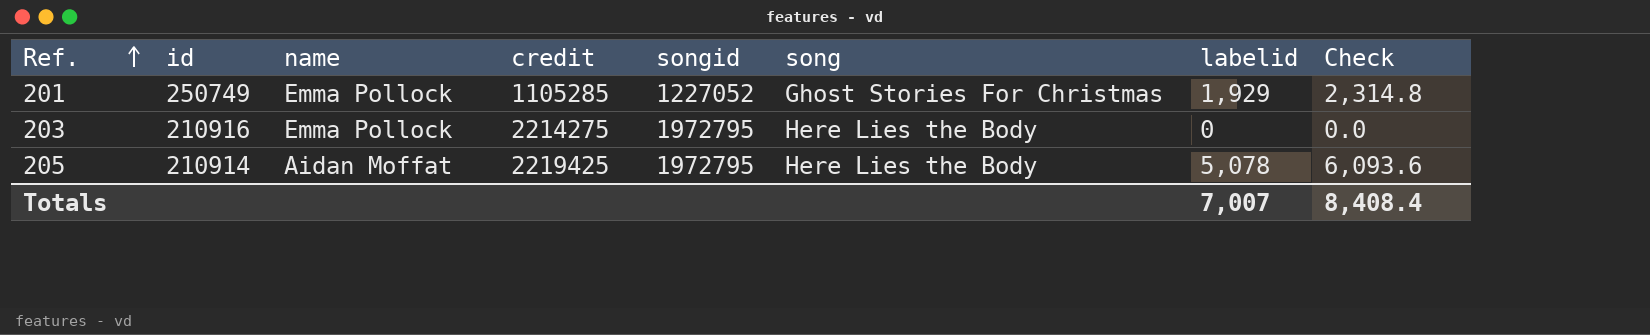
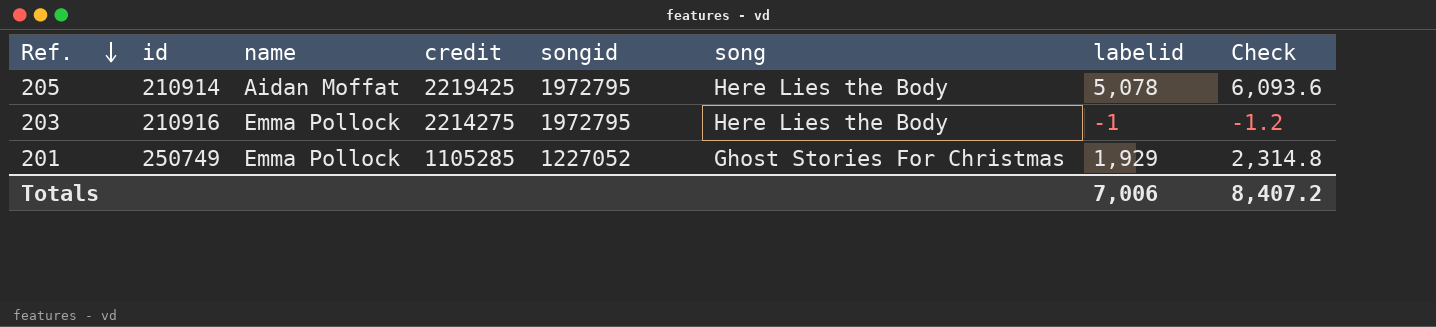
row order: Ref. ascending -> Ref. descending
203 | labelid: 0 -> -1
203 | Check: 0.0 -> -1.2
Totals | labelid: 7,007 -> 7,006
Totals | Check: 8,408.4 -> 8,407.2

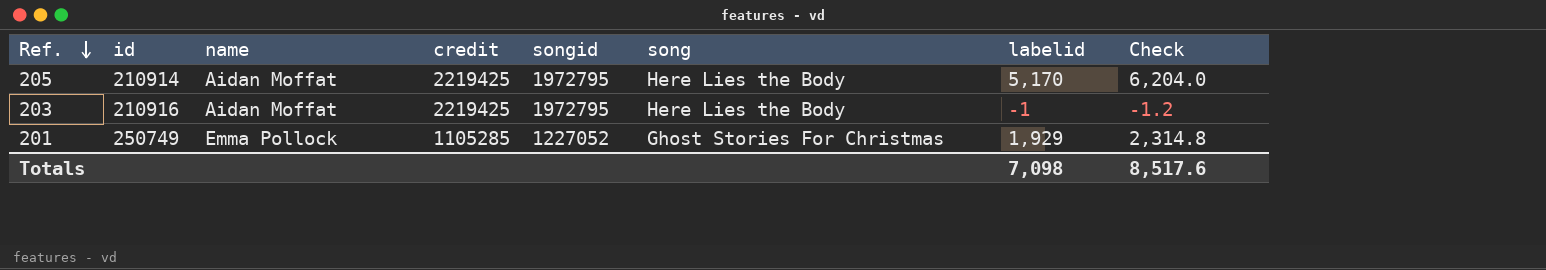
205 | labelid: 5,078 -> 5,170
205 | Check: 6,093.6 -> 6,204.0
203 | name: Emma Pollock -> Aidan Moffat
203 | credit: 2214275 -> 2219425
Totals | labelid: 7,006 -> 7,098
Totals | Check: 8,407.2 -> 8,517.6

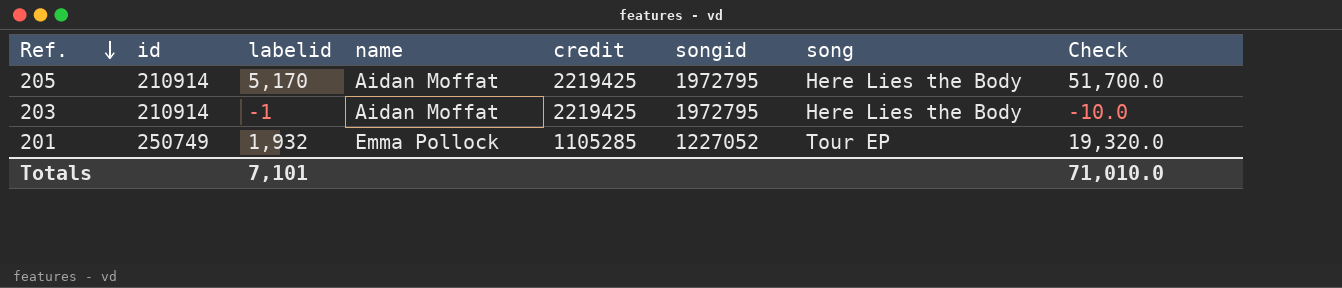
column labelid | position: 7 -> 3
column Check | formula: [labelid] * 1.2 -> [labelid] * 10
203 | id: 210916 -> 210914
201 | labelid: 1,929 -> 1,932
201 | song: Ghost Stories For Christmas -> Tour EP
Totals | labelid: 7,098 -> 7,101
Totals | Check: 8,517.6 -> 71,010.0

